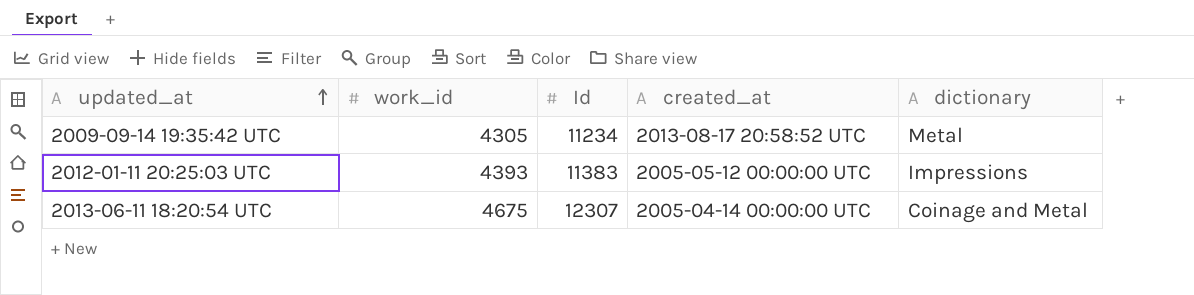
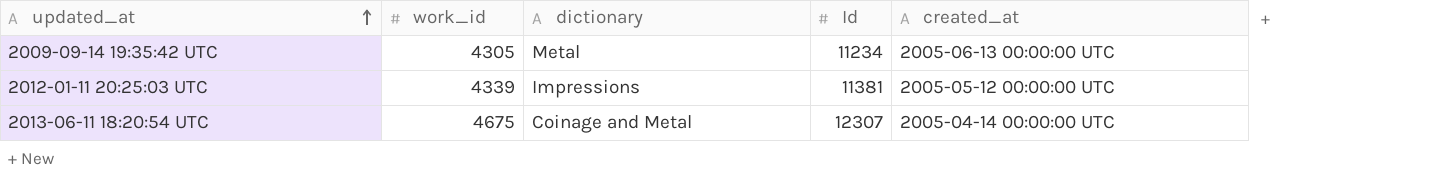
column dictionary | position: 5 -> 3
2009-09-14 19:35:42 UTC | created_at: 2013-08-17 20:58:52 UTC -> 2005-06-13 00:00:00 UTC
2012-01-11 20:25:03 UTC | work_id: 4393 -> 4339
2012-01-11 20:25:03 UTC | Id: 11383 -> 11381

